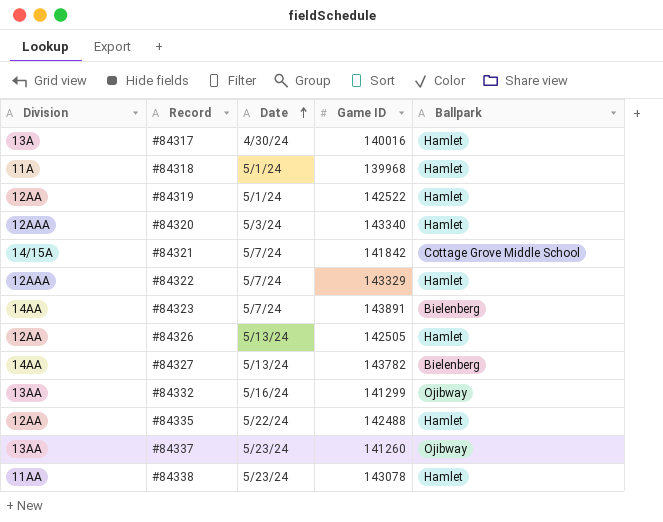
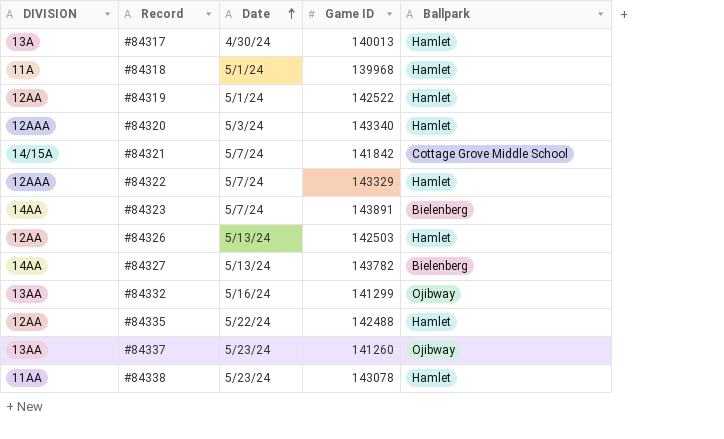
column name: Division -> DIVISION
#84317 | Game ID: 140016 -> 140013
#84326 | Game ID: 142505 -> 142503

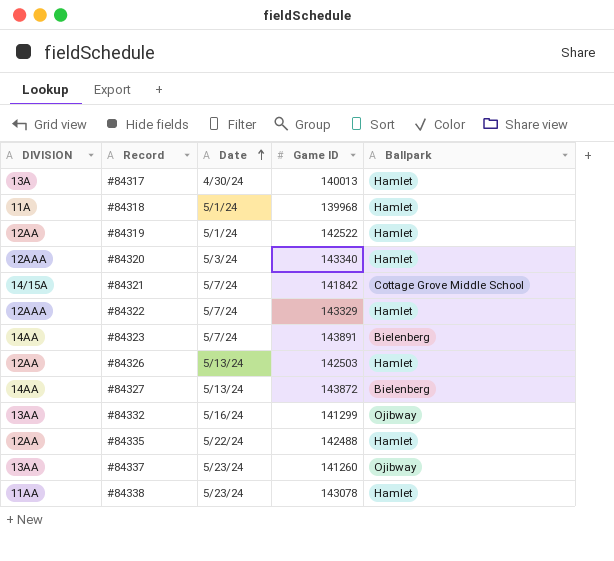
#84327 | Game ID: 143782 -> 143872

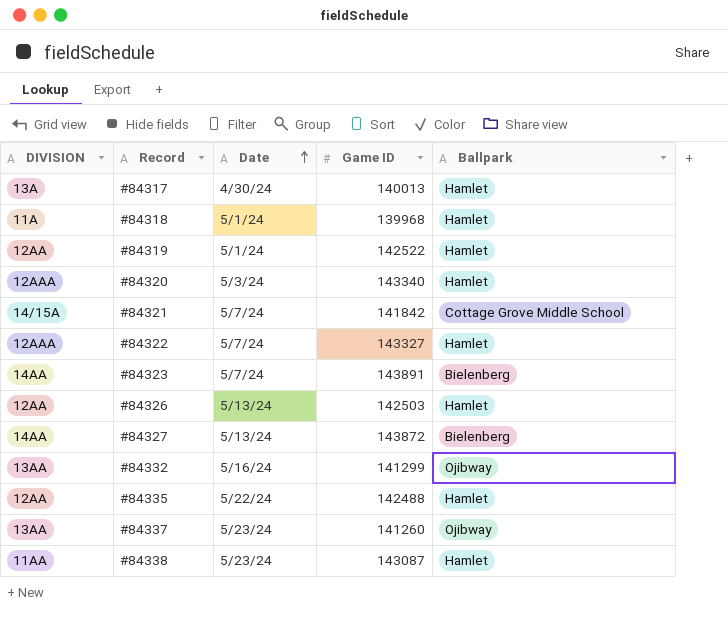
#84322 | Game ID: 143329 -> 143327
#84338 | Game ID: 143078 -> 143087

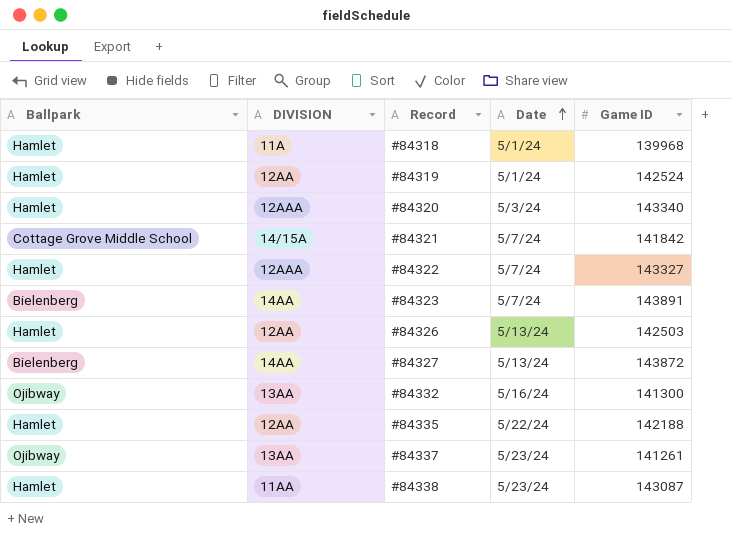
column Ballpark | position: 5 -> 1
row #84317: 13A | 4/30/24 | 140013 | Hamlet -> none
#84319 | Game ID: 142522 -> 142524
#84332 | Game ID: 141299 -> 141300
#84335 | Game ID: 142488 -> 142188
#84337 | Game ID: 141260 -> 141261

